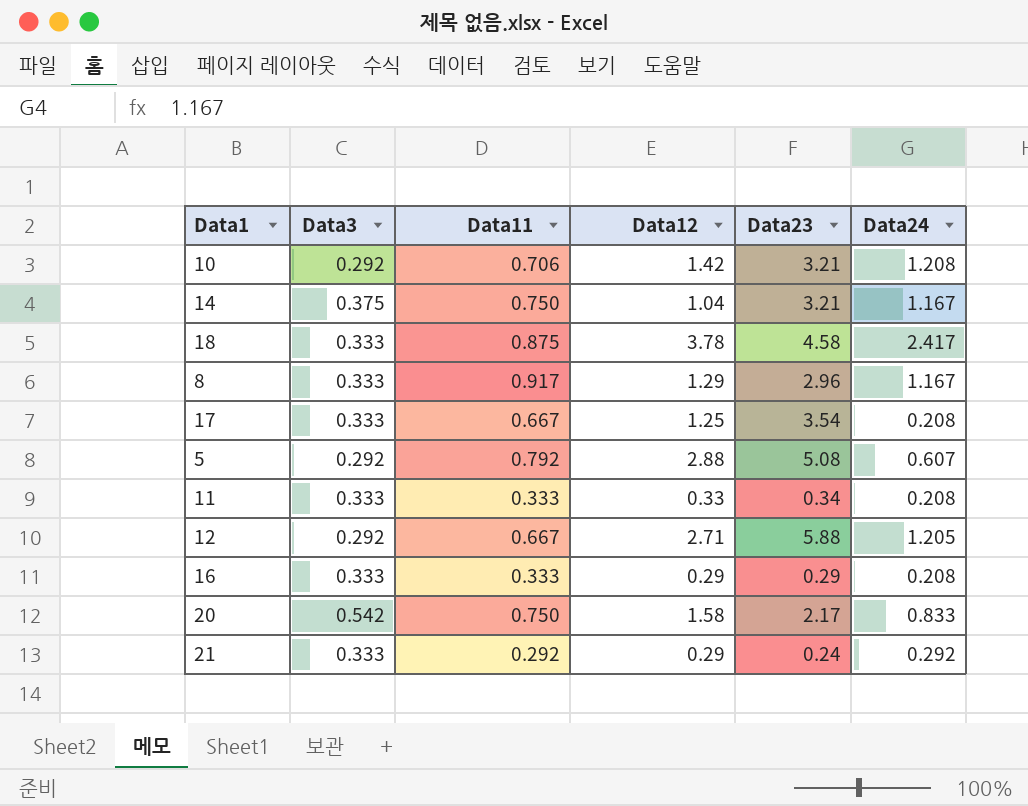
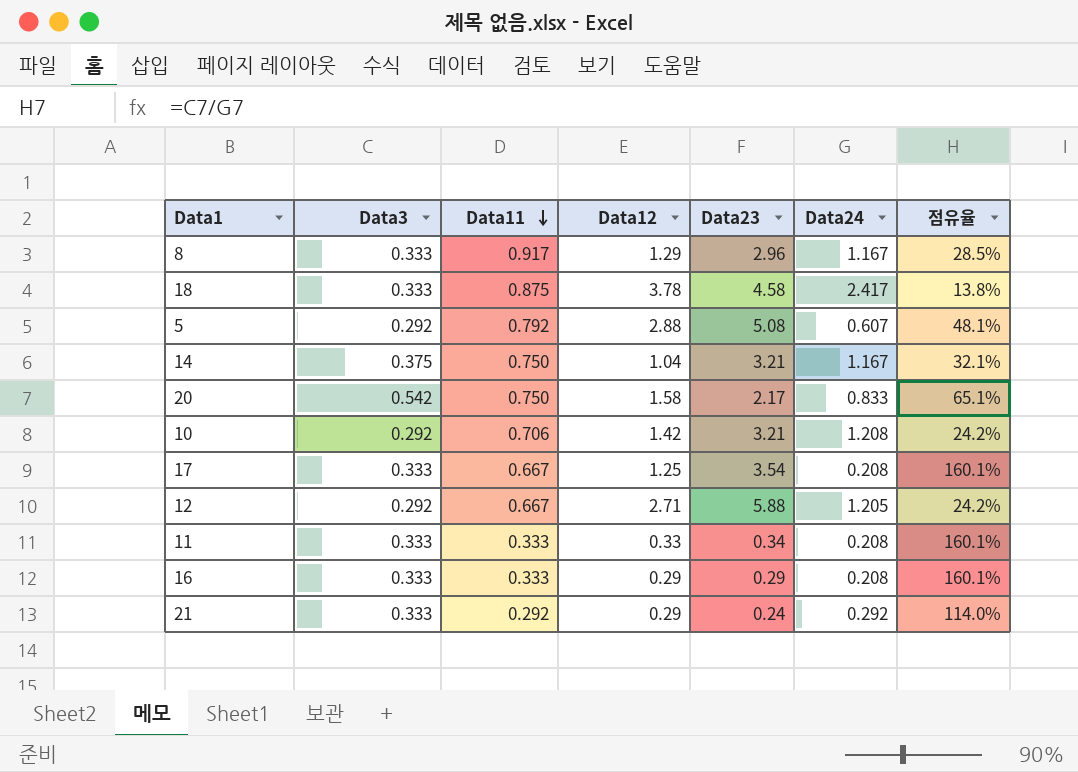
row order: none -> Data11 descending
column 점유율 | formula: none -> [Data3] / [Data24]

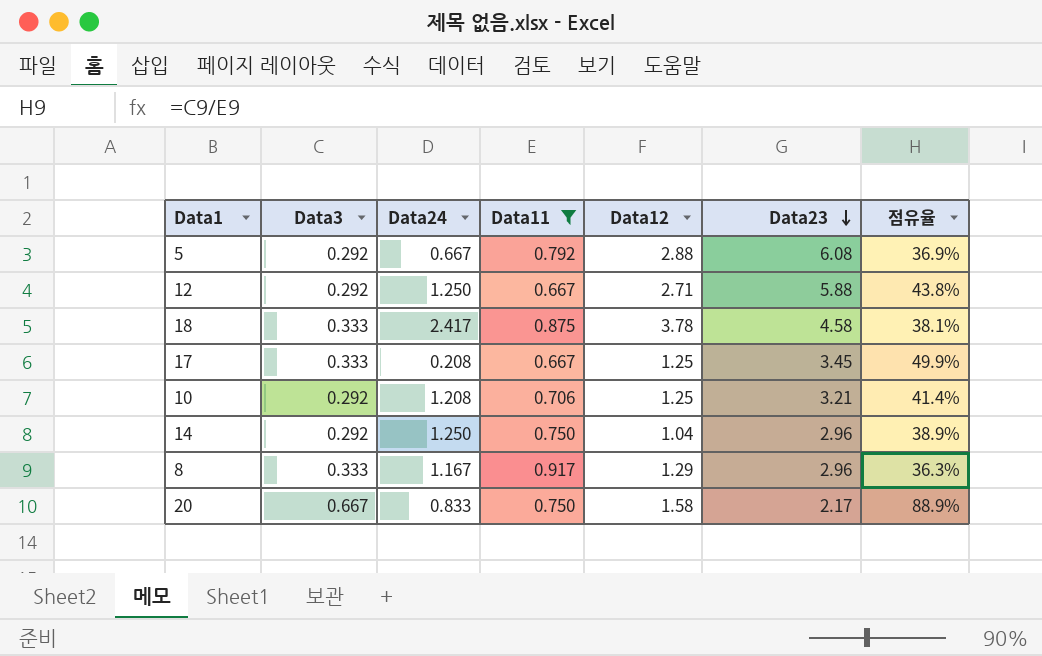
filter: none -> Data11 >= 0.667
row order: Data11 descending -> Data23 descending
column Data24 | position: 6 -> 3
column 점유율 | formula: [Data3] / [Data24] -> [Data3] / [Data11]
5 | Data24: 0.607 -> 0.667
5 | Data23: 5.08 -> 6.08
12 | Data24: 1.205 -> 1.250
17 | Data23: 3.54 -> 3.45
10 | Data12: 1.42 -> 1.25
14 | Data3: 0.375 -> 0.292
14 | Data24: 1.167 -> 1.250
14 | Data23: 3.21 -> 2.96
20 | Data3: 0.542 -> 0.667

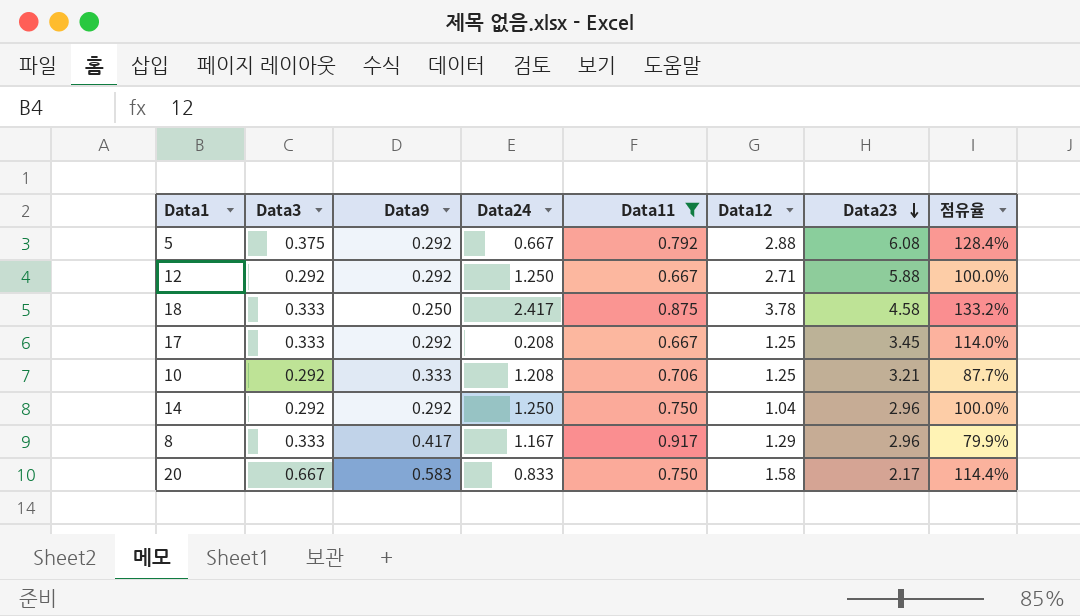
column Data9 | position: none -> 3
column 점유율 | formula: [Data3] / [Data11] -> [Data3] / [Data9]
5 | Data3: 0.292 -> 0.375

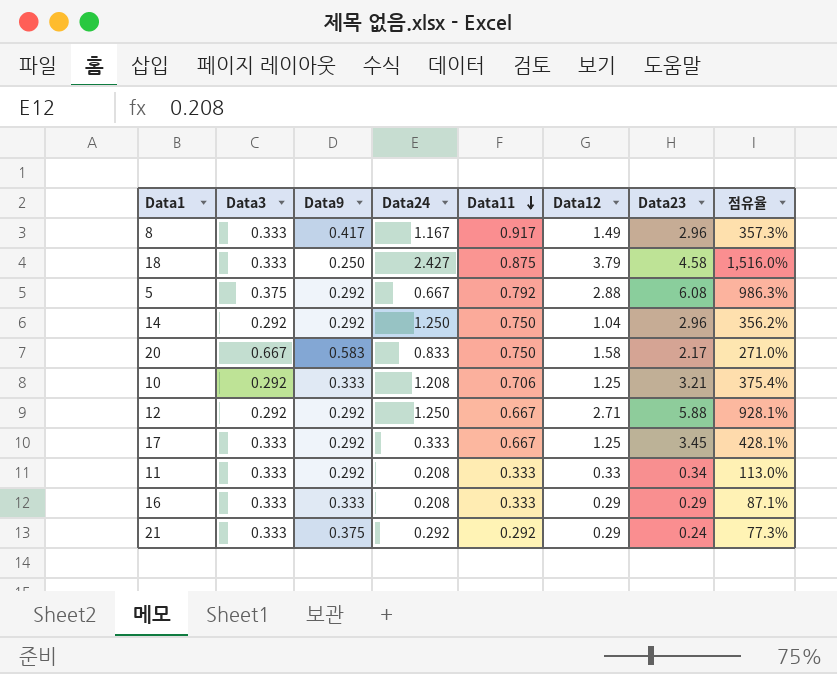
filter: Data11 >= 0.667 -> none
row order: Data23 descending -> Data11 descending
column 점유율 | formula: [Data3] / [Data9] -> [Data12] / [Data9]
8 | Data12: 1.29 -> 1.49
18 | Data24: 2.417 -> 2.427
18 | Data12: 3.78 -> 3.79
17 | Data24: 0.208 -> 0.333

